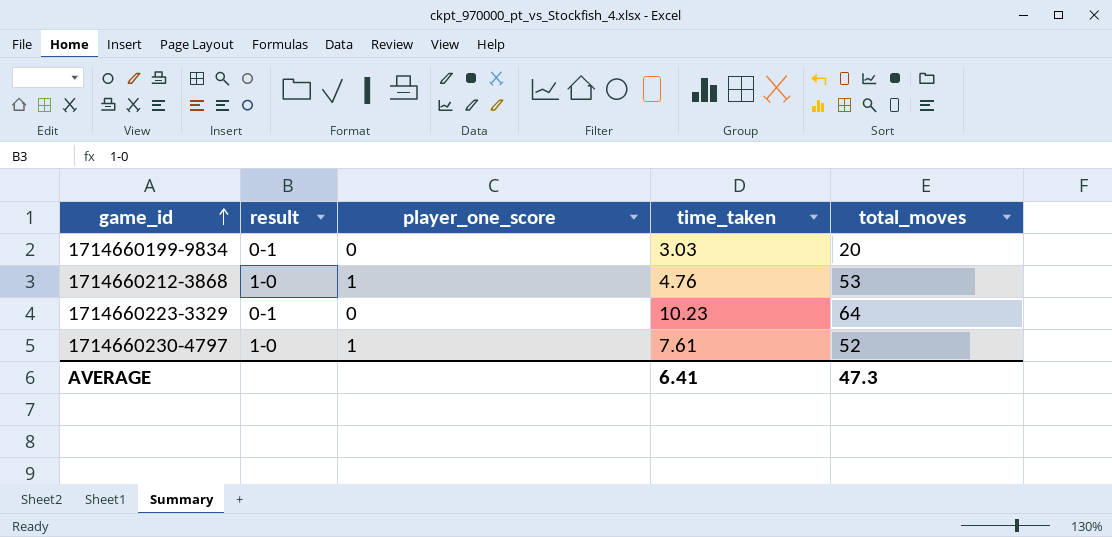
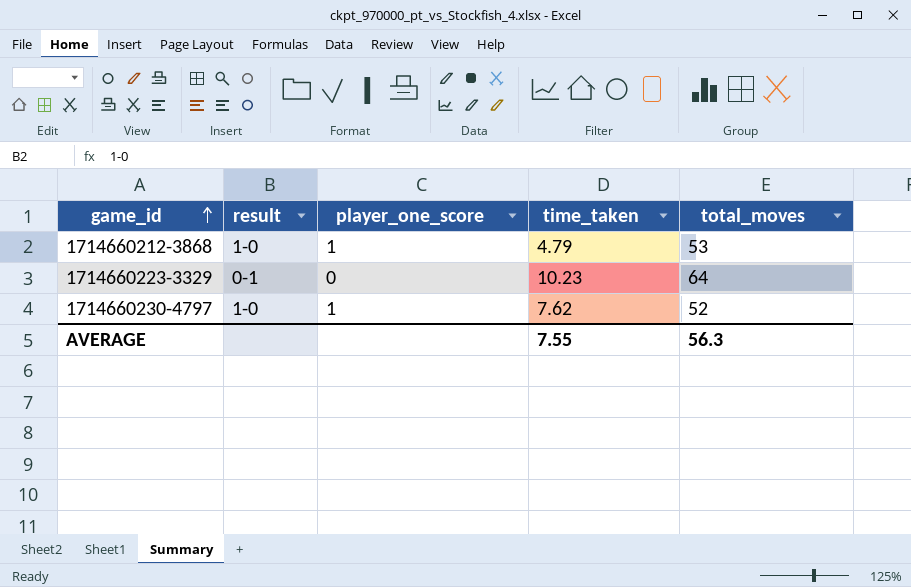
row 1714660199-9834: 0-1 | 0 | 3.03 | 20 -> none
1714660212-3868 | time_taken: 4.76 -> 4.79
1714660230-4797 | time_taken: 7.61 -> 7.62
AVERAGE | time_taken: 6.41 -> 7.55
AVERAGE | total_moves: 47.3 -> 56.3

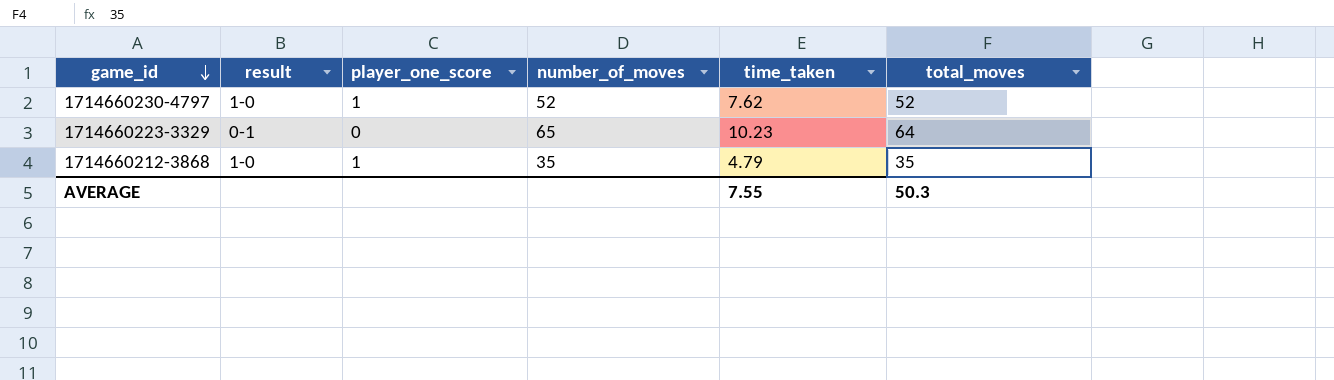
row order: game_id ascending -> game_id descending
column number_of_moves | position: none -> 4
1714660212-3868 | total_moves: 53 -> 35
AVERAGE | total_moves: 56.3 -> 50.3

